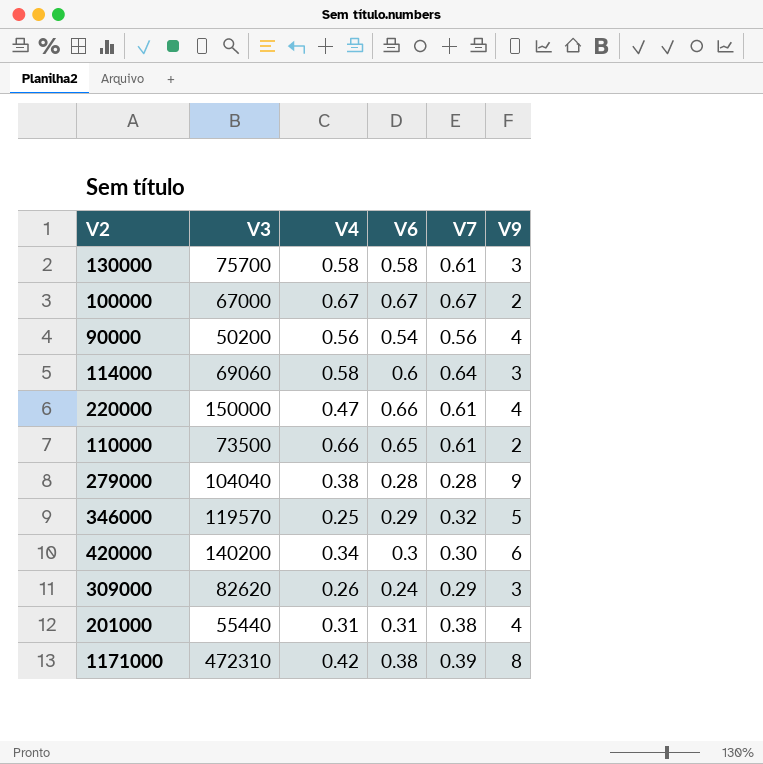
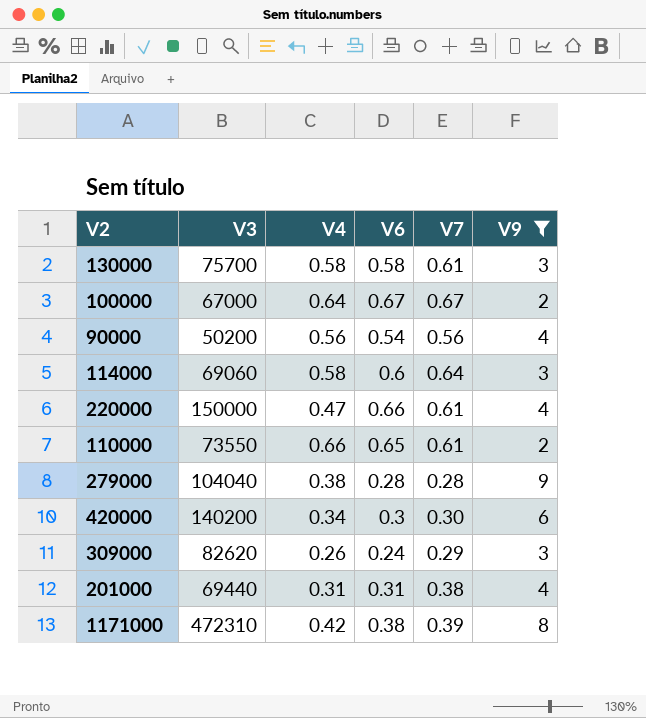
filter: none -> V9 != 5
100000 | V4: 0.67 -> 0.64
110000 | V3: 73500 -> 73550
201000 | V3: 55440 -> 69440

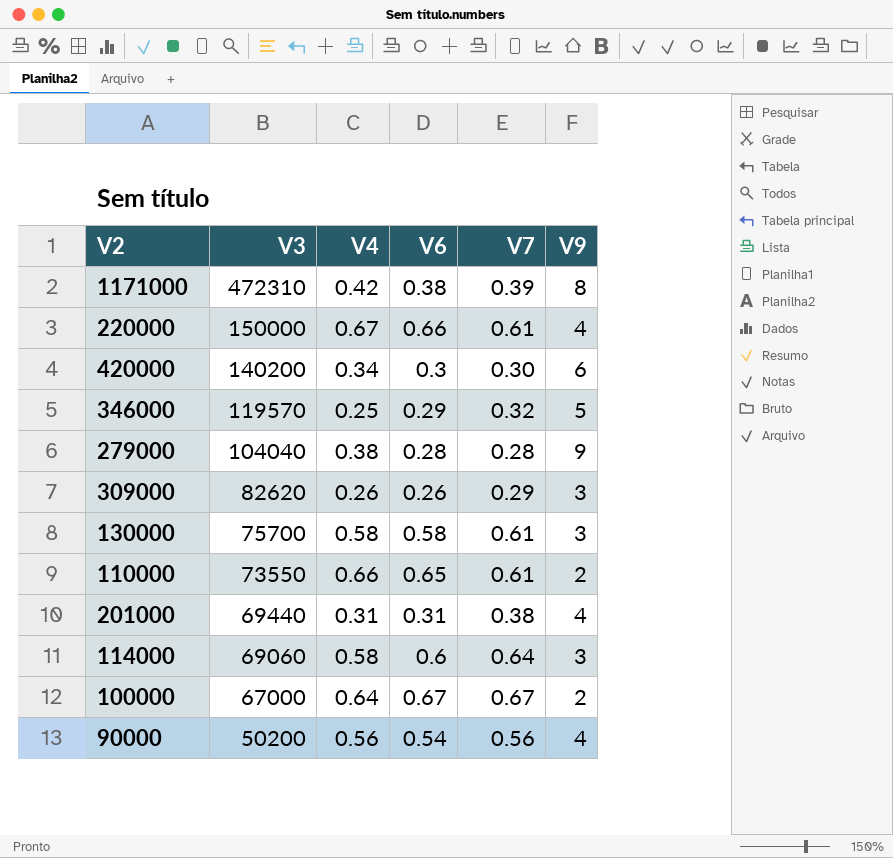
filter: V9 != 5 -> none
row order: none -> V3 descending
220000 | V4: 0.47 -> 0.67
309000 | V6: 0.24 -> 0.26

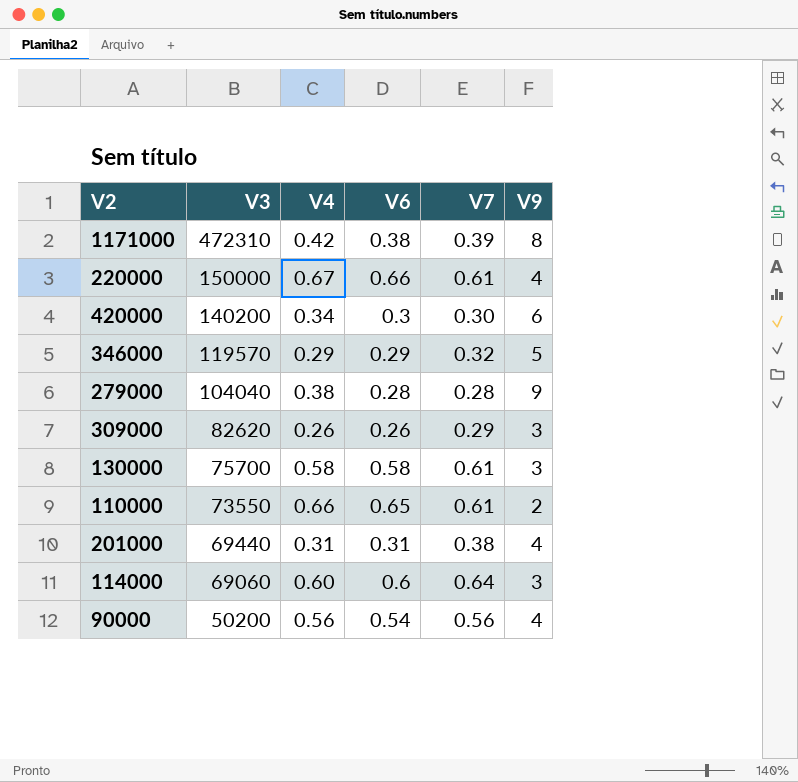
row 100000: 67000 | 0.64 | 0.67 | 0.67 | 2 -> none
346000 | V4: 0.25 -> 0.29
114000 | V4: 0.58 -> 0.60

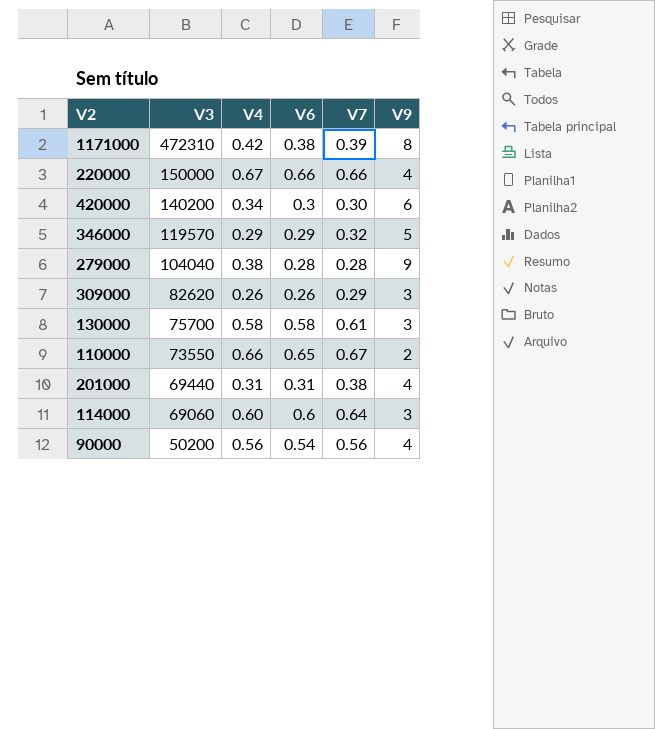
220000 | V7: 0.61 -> 0.66
110000 | V7: 0.61 -> 0.67

